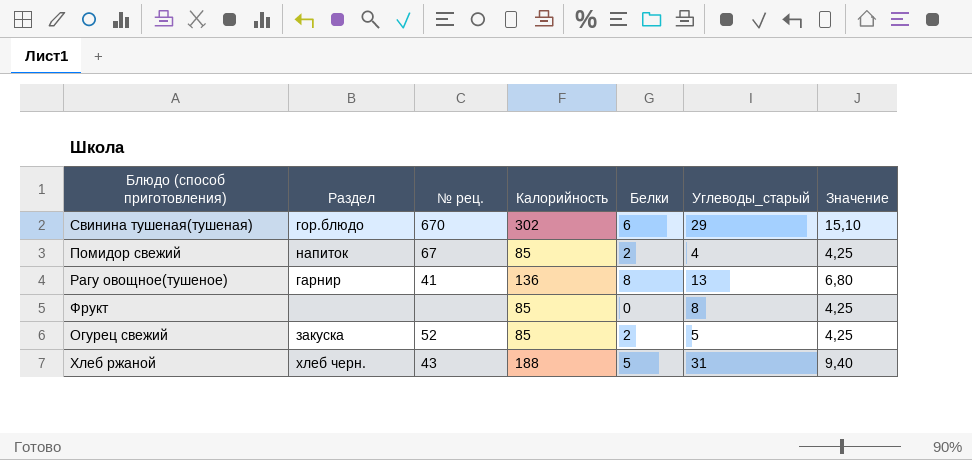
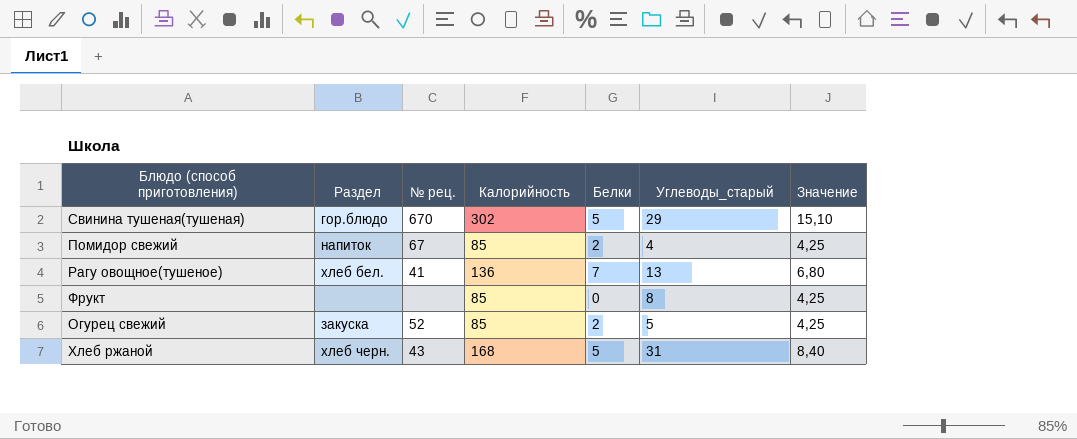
Свинина тушеная(тушеная) | Белки: 6 -> 5
Рагу овощное(тушеное) | Раздел: гарнир -> хлеб бел.
Рагу овощное(тушеное) | Белки: 8 -> 7
Хлеб ржаной | Калорийность: 188 -> 168
Хлеб ржаной | Значение: 9,40 -> 8,40

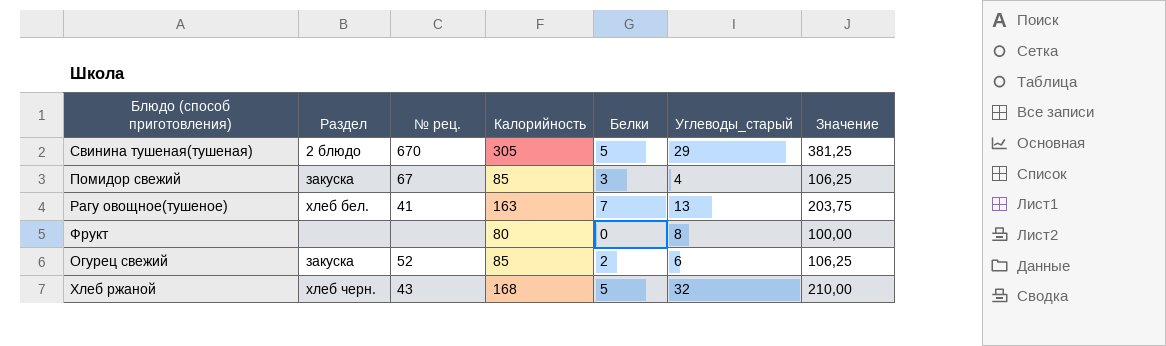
column Значение | formula: [Калорийность] * 0,05 -> [Калорийность] * 1,25
Свинина тушеная(тушеная) | Раздел: гор.блюдо -> 2 блюдо
Свинина тушеная(тушеная) | Калорийность: 302 -> 305
Помидор свежий | Раздел: напиток -> закуска
Помидор свежий | Белки: 2 -> 3
Рагу овощное(тушеное) | Калорийность: 136 -> 163
Фрукт | Калорийность: 85 -> 80
Огурец свежий | Углеводы_старый: 5 -> 6
Хлеб ржаной | Углеводы_старый: 31 -> 32

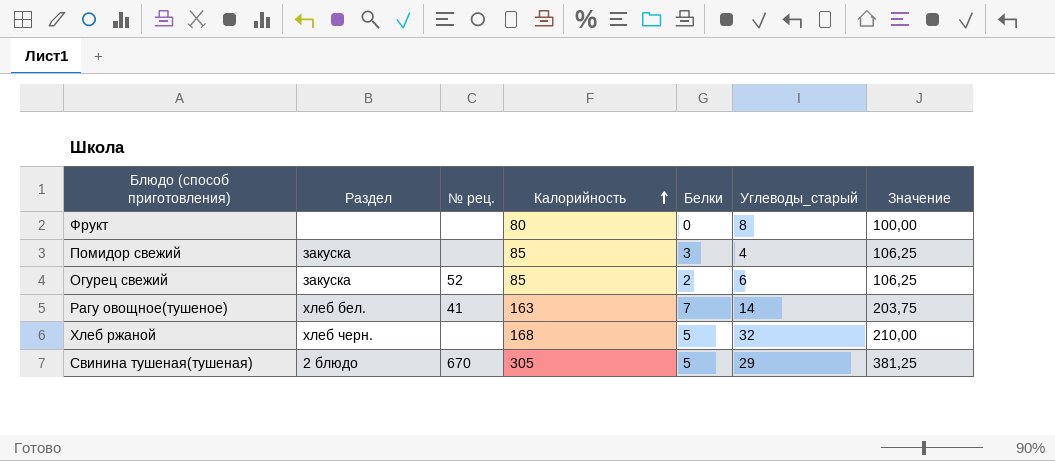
row order: none -> Калорийность ascending
Помидор свежий | № рец.: 67 -> none
Рагу овощное(тушеное) | Углеводы_старый: 13 -> 14
Хлеб ржаной | № рец.: 43 -> none

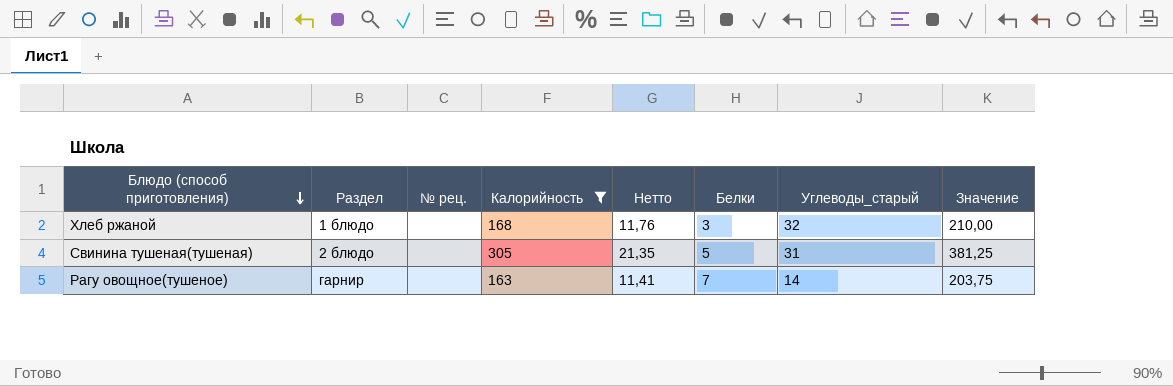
filter: none -> Калорийность >= 163
row order: Калорийность ascending -> Блюдо (способ приготовления) descending
column Нетто | formula: none -> [Калорийность] * 0,07
Хлеб ржаной | Раздел: хлеб черн. -> 1 блюдо
Хлеб ржаной | Белки: 5 -> 3
Свинина тушеная(тушеная) | № рец.: 670 -> none
Свинина тушеная(тушеная) | Углеводы_старый: 29 -> 31
Рагу овощное(тушеное) | Раздел: хлеб бел. -> гарнир
Рагу овощное(тушеное) | № рец.: 41 -> none

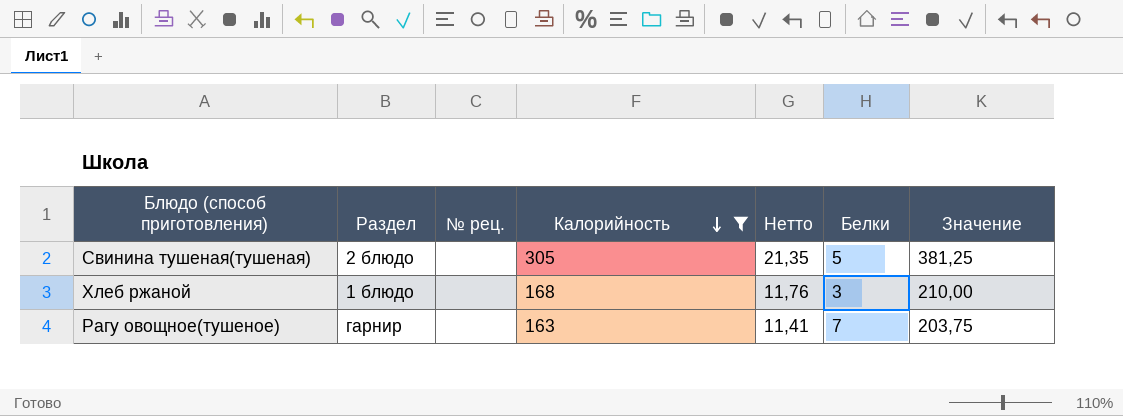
row order: Блюдо (способ приготовления) descending -> Калорийность descending
column Углеводы_старый | position: 7 -> none

